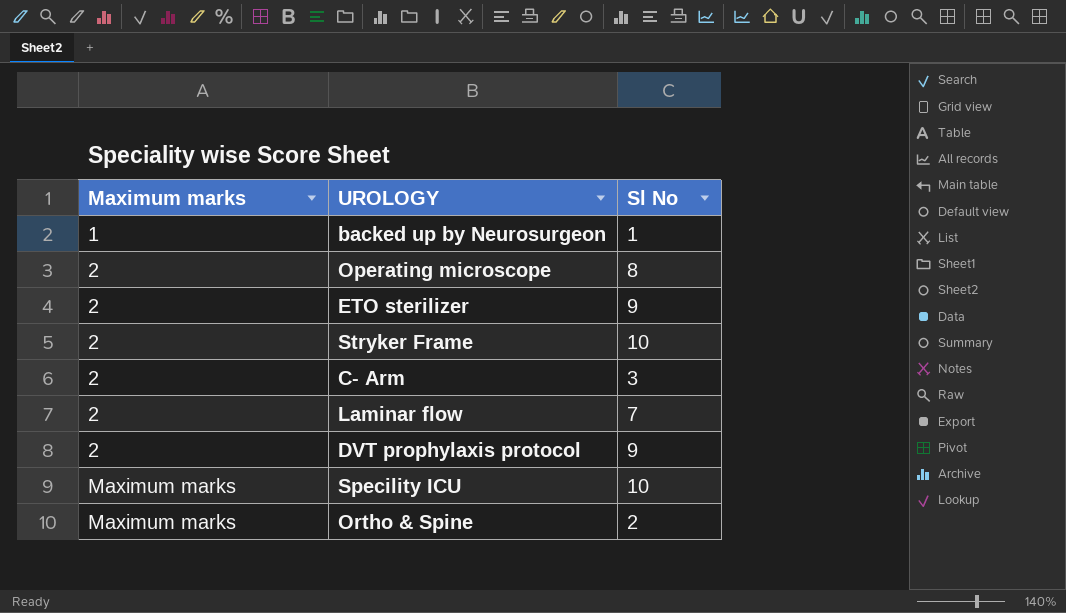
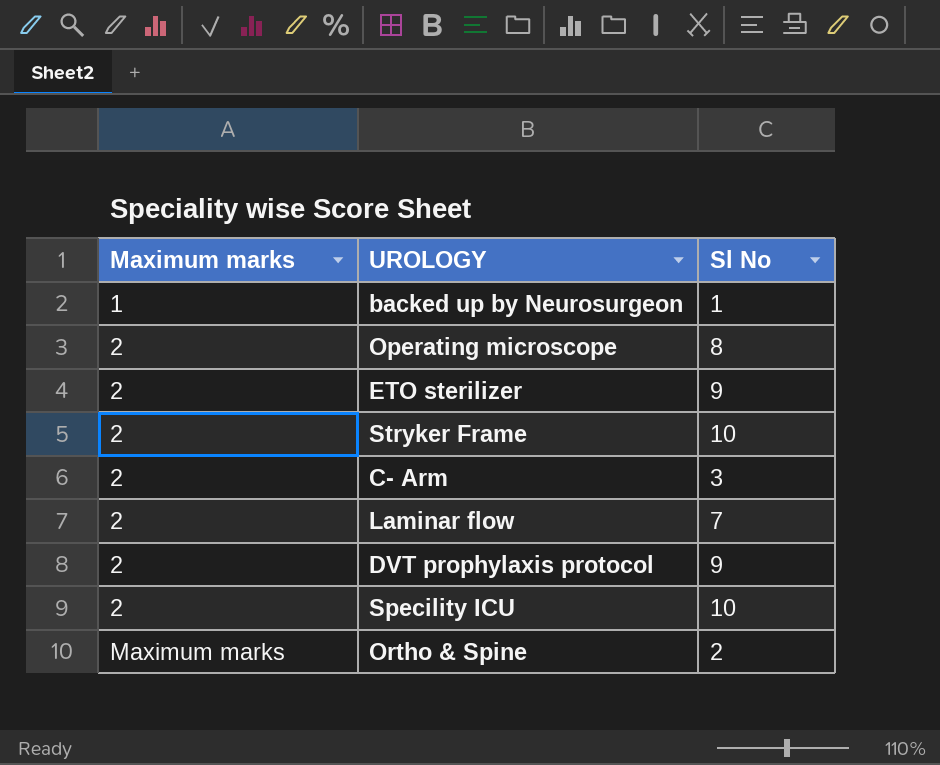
Specility ICU | Maximum marks: Maximum marks -> 2

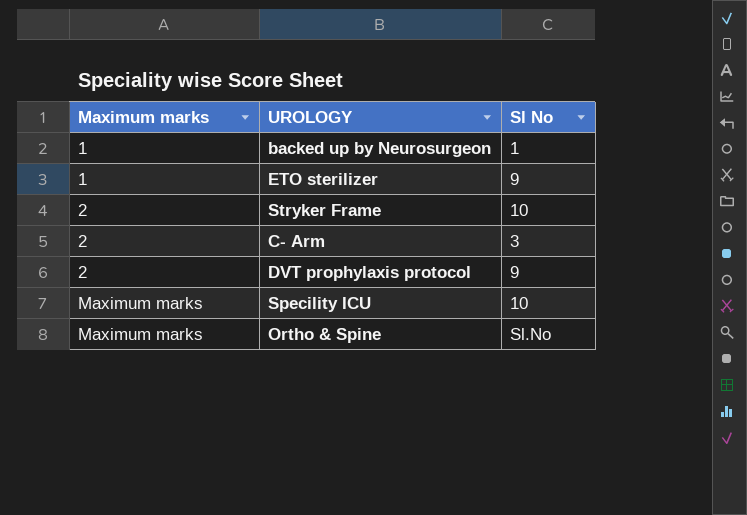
row Operating microscope: 2 | 8 -> none
row Laminar flow: 2 | 7 -> none
ETO sterilizer | Maximum marks: 2 -> 1
Specility ICU | Maximum marks: 2 -> Maximum marks
Ortho & Spine | Sl No: 2 -> Sl.No

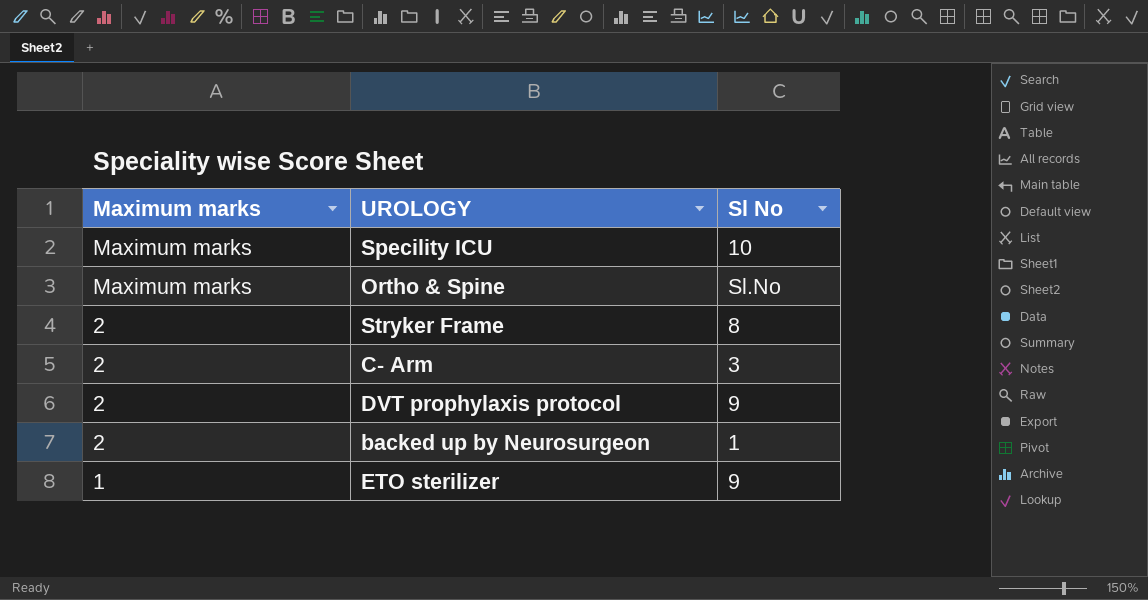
row order: Maximum marks ascending -> Maximum marks descending
Stryker Frame | Sl No: 10 -> 8
backed up by Neurosurgeon | Maximum marks: 1 -> 2

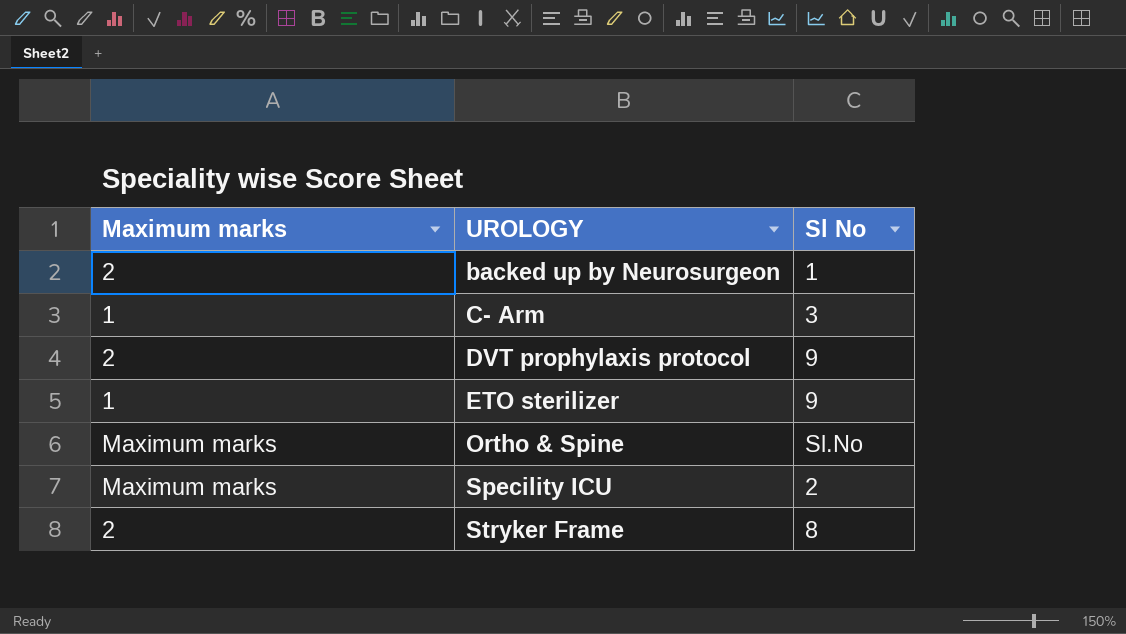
row order: Maximum marks descending -> UROLOGY ascending
C- Arm | Maximum marks: 2 -> 1
Specility ICU | Sl No: 10 -> 2

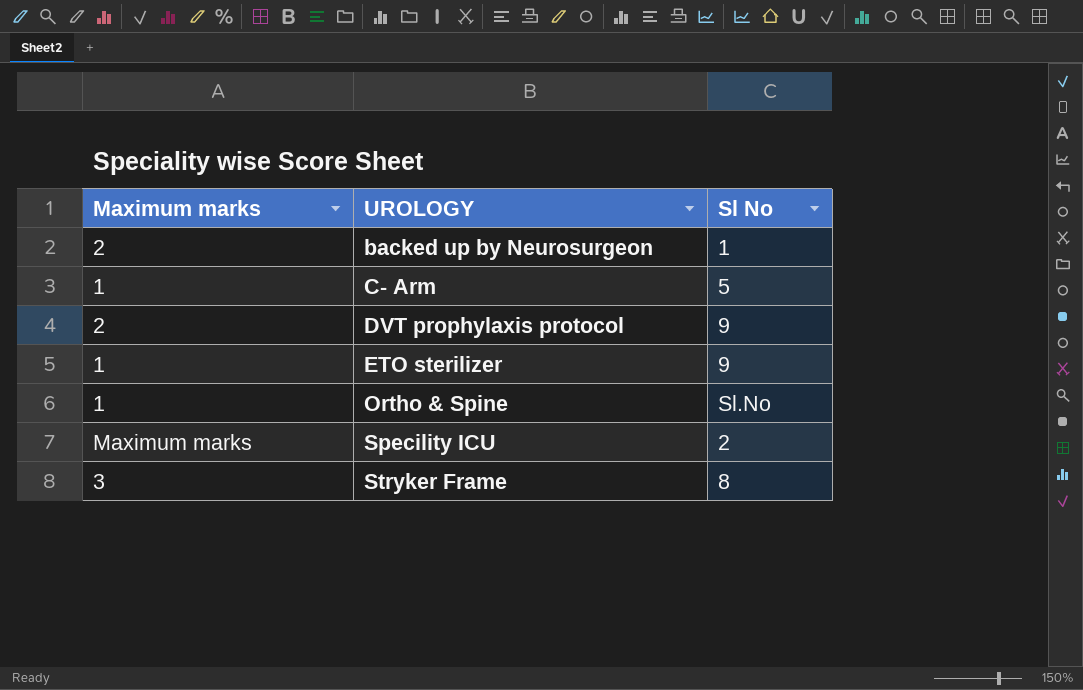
C- Arm | Sl No: 3 -> 5
Ortho & Spine | Maximum marks: Maximum marks -> 1
Stryker Frame | Maximum marks: 2 -> 3

